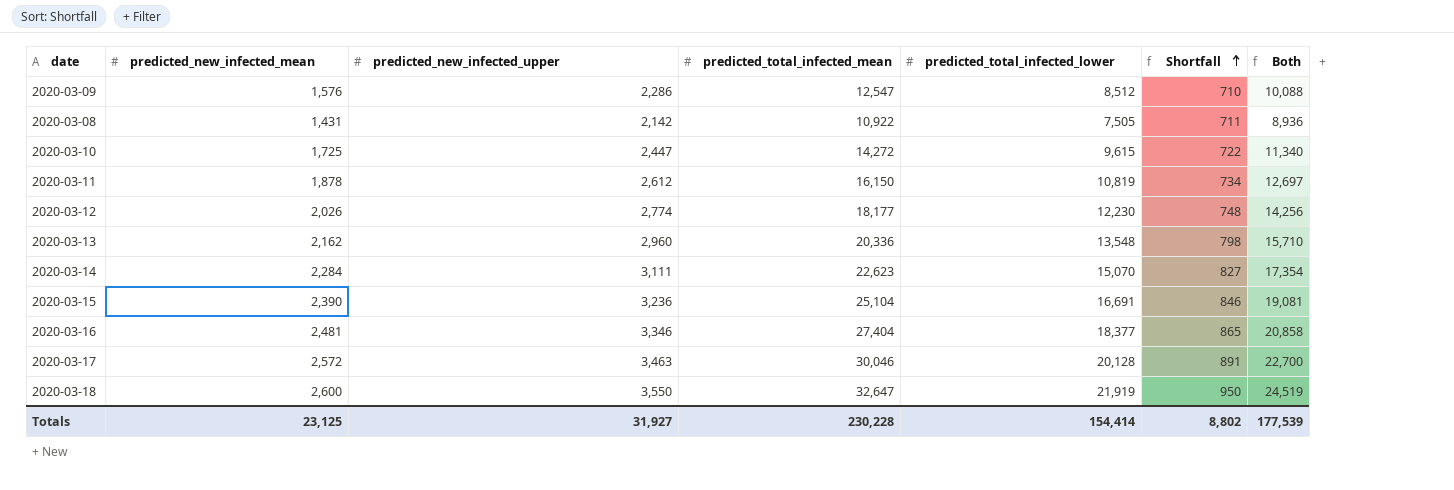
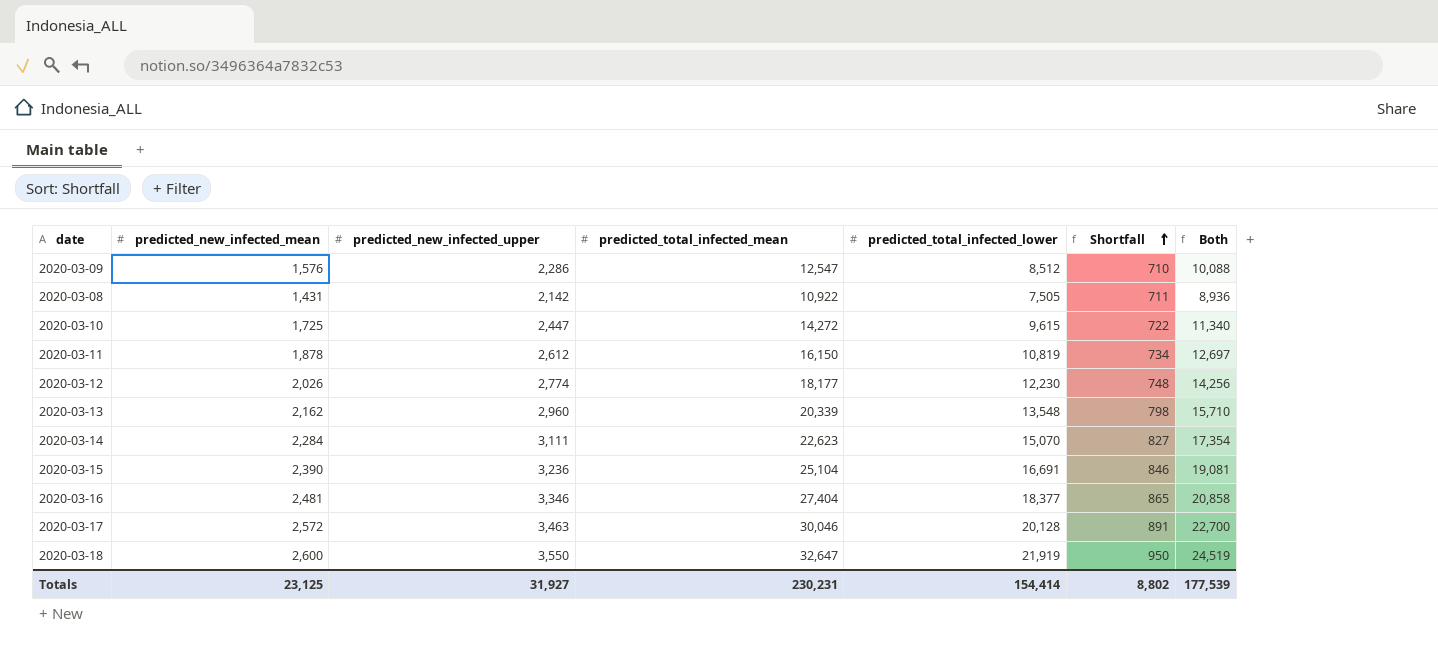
2020-03-13 | predicted_total_infected_mean: 20,336 -> 20,339
Totals | predicted_total_infected_mean: 230,228 -> 230,231

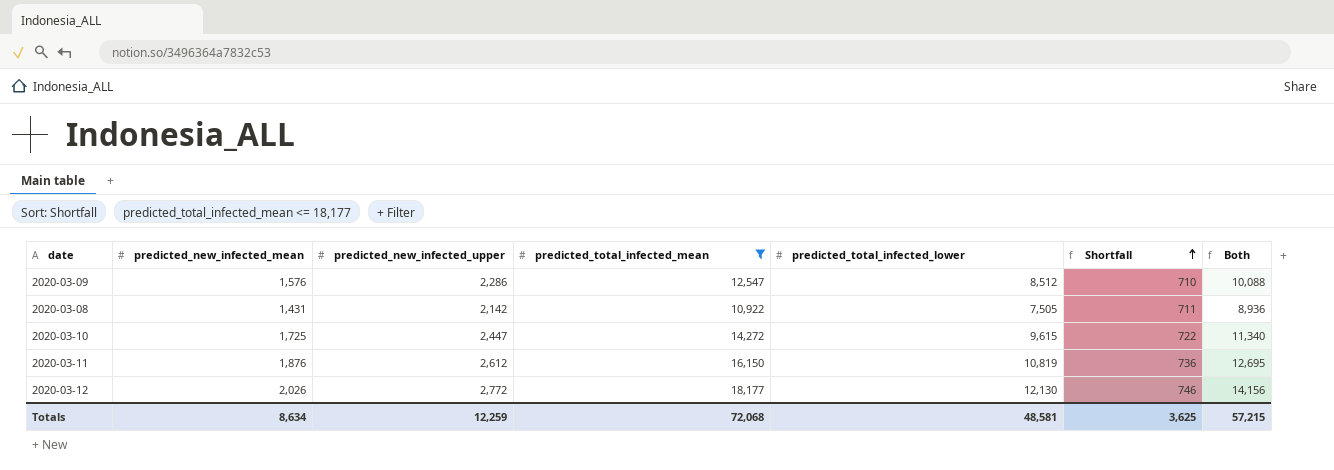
filter: none -> predicted_total_infected_mean <= 18,177
2020-03-11 | predicted_new_infected_mean: 1,878 -> 1,876
2020-03-11 | Shortfall: 734 -> 736
2020-03-11 | Both: 12,697 -> 12,695
2020-03-12 | predicted_new_infected_upper: 2,774 -> 2,772
2020-03-12 | predicted_total_infected_lower: 12,230 -> 12,130
2020-03-12 | Shortfall: 748 -> 746
2020-03-12 | Both: 14,256 -> 14,156
Totals | predicted_new_infected_mean: 23,125 -> 8,634
Totals | predicted_new_infected_upper: 31,927 -> 12,259
Totals | predicted_total_infected_mean: 230,231 -> 72,068
Totals | predicted_total_infected_lower: 154,414 -> 48,581
Totals | Shortfall: 8,802 -> 3,625
Totals | Both: 177,539 -> 57,215

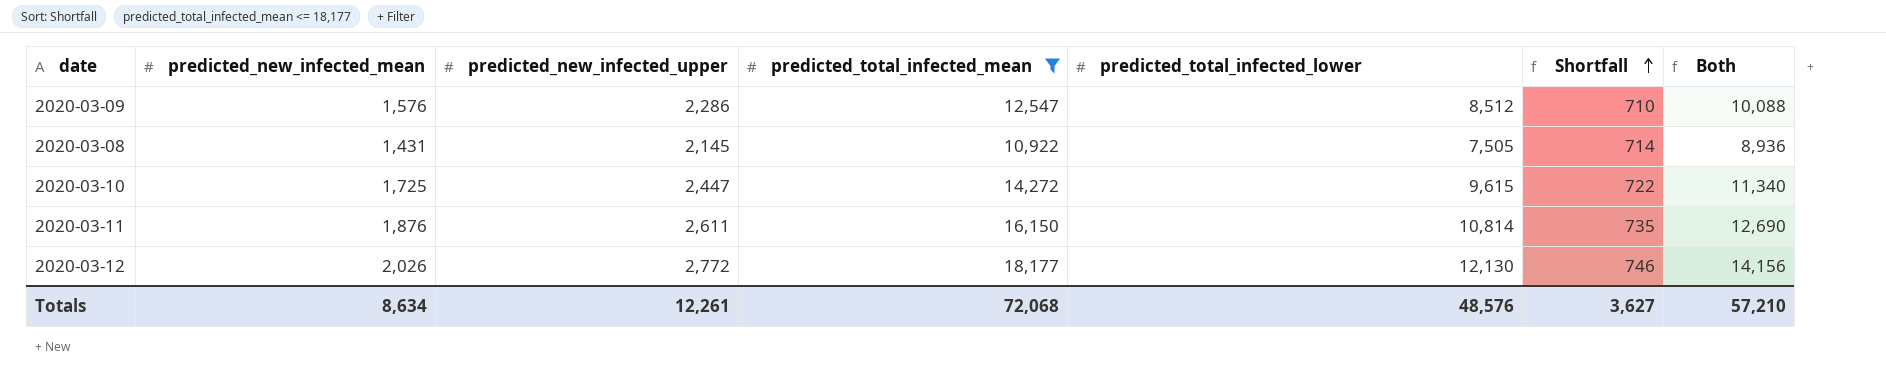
2020-03-08 | predicted_new_infected_upper: 2,142 -> 2,145
2020-03-08 | Shortfall: 711 -> 714
2020-03-11 | predicted_new_infected_upper: 2,612 -> 2,611
2020-03-11 | predicted_total_infected_lower: 10,819 -> 10,814
2020-03-11 | Shortfall: 736 -> 735
2020-03-11 | Both: 12,695 -> 12,690
Totals | predicted_new_infected_upper: 12,259 -> 12,261
Totals | predicted_total_infected_lower: 48,581 -> 48,576
Totals | Shortfall: 3,625 -> 3,627
Totals | Both: 57,215 -> 57,210

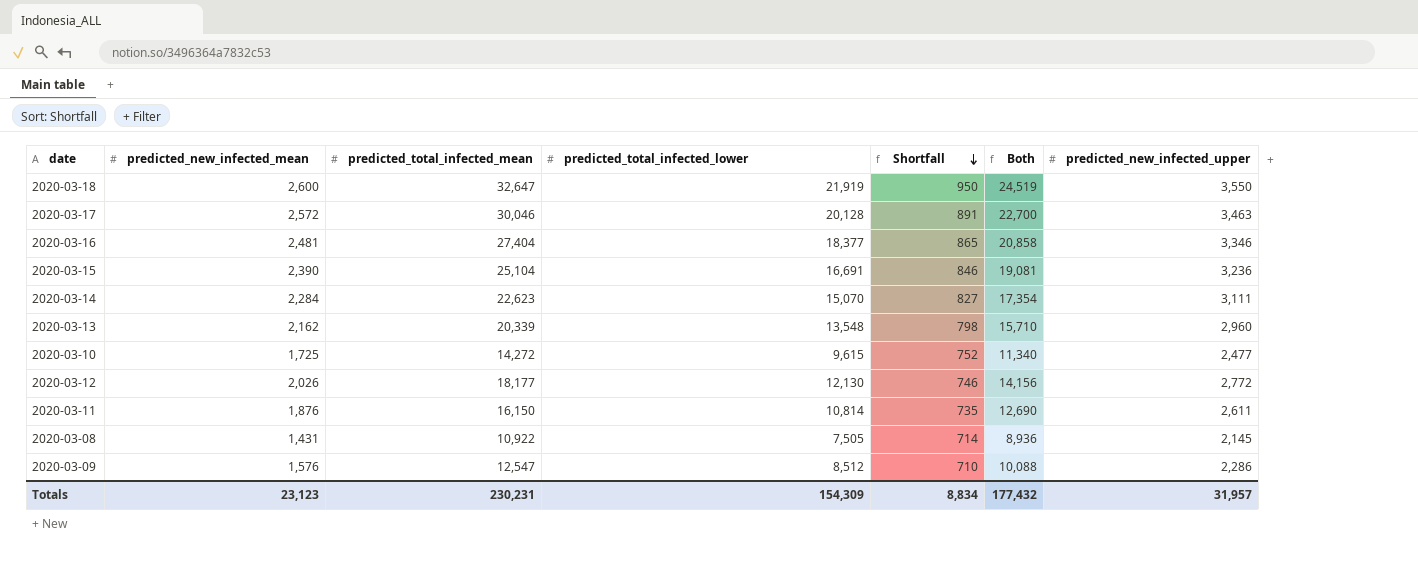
filter: predicted_total_infected_mean <= 18,177 -> none
row order: Shortfall ascending -> Shortfall descending
column predicted_new_infected_upper | position: 3 -> 7
2020-03-10 | Shortfall: 722 -> 752
2020-03-10 | predicted_new_infected_upper: 2,447 -> 2,477
Totals | predicted_new_infected_mean: 8,634 -> 23,123
Totals | predicted_total_infected_mean: 72,068 -> 230,231
Totals | predicted_total_infected_lower: 48,576 -> 154,309
Totals | Shortfall: 3,627 -> 8,834
Totals | Both: 57,210 -> 177,432
Totals | predicted_new_infected_upper: 12,261 -> 31,957

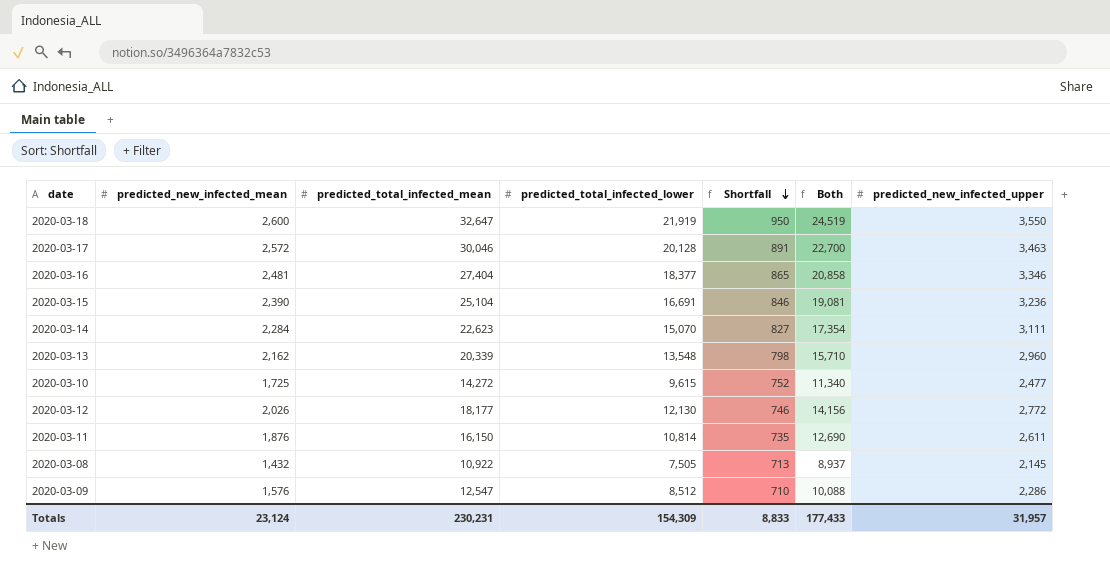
2020-03-08 | predicted_new_infected_mean: 1,431 -> 1,432
2020-03-08 | Shortfall: 714 -> 713
2020-03-08 | Both: 8,936 -> 8,937
Totals | predicted_new_infected_mean: 23,123 -> 23,124
Totals | Shortfall: 8,834 -> 8,833
Totals | Both: 177,432 -> 177,433

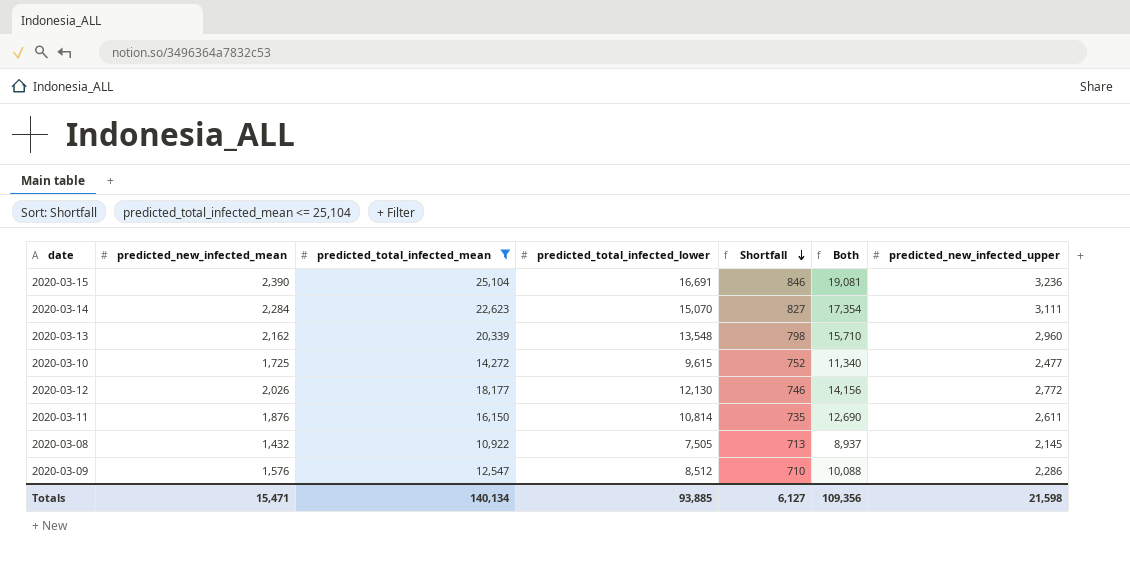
filter: none -> predicted_total_infected_mean <= 25,104
Totals | predicted_new_infected_mean: 23,124 -> 15,471
Totals | predicted_total_infected_mean: 230,231 -> 140,134
Totals | predicted_total_infected_lower: 154,309 -> 93,885
Totals | Shortfall: 8,833 -> 6,127
Totals | Both: 177,433 -> 109,356
Totals | predicted_new_infected_upper: 31,957 -> 21,598

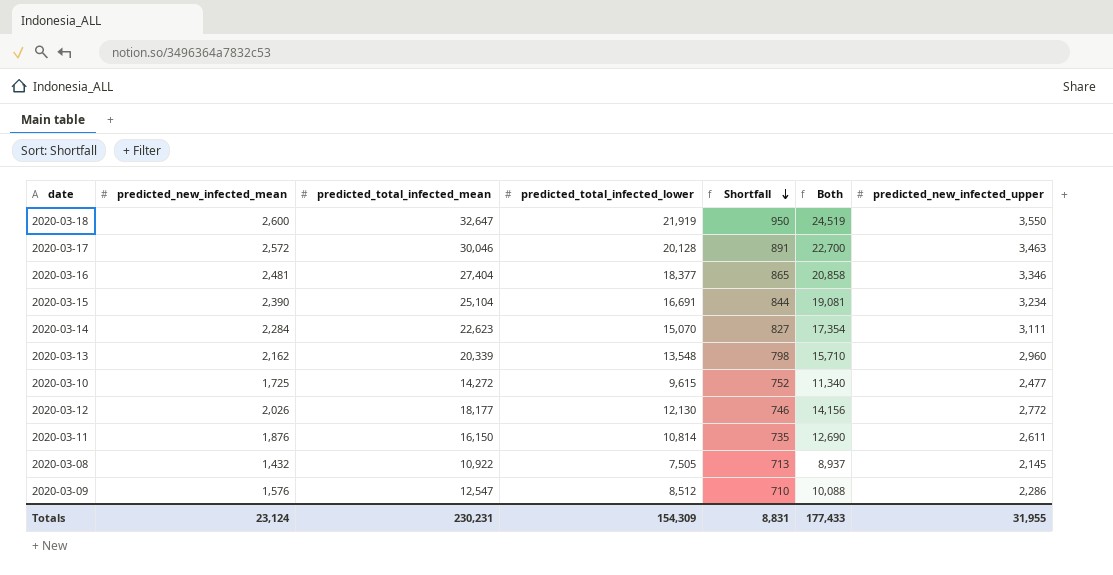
filter: predicted_total_infected_mean <= 25,104 -> none
2020-03-15 | Shortfall: 846 -> 844
2020-03-15 | predicted_new_infected_upper: 3,236 -> 3,234
Totals | predicted_new_infected_mean: 15,471 -> 23,124
Totals | predicted_total_infected_mean: 140,134 -> 230,231
Totals | predicted_total_infected_lower: 93,885 -> 154,309
Totals | Shortfall: 6,127 -> 8,831
Totals | Both: 109,356 -> 177,433
Totals | predicted_new_infected_upper: 21,598 -> 31,955

